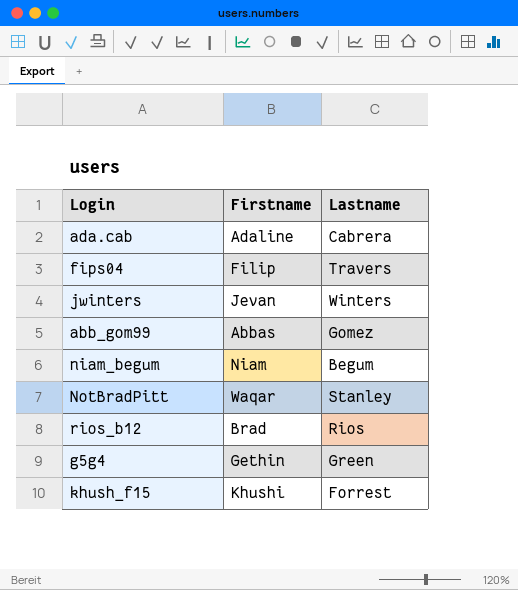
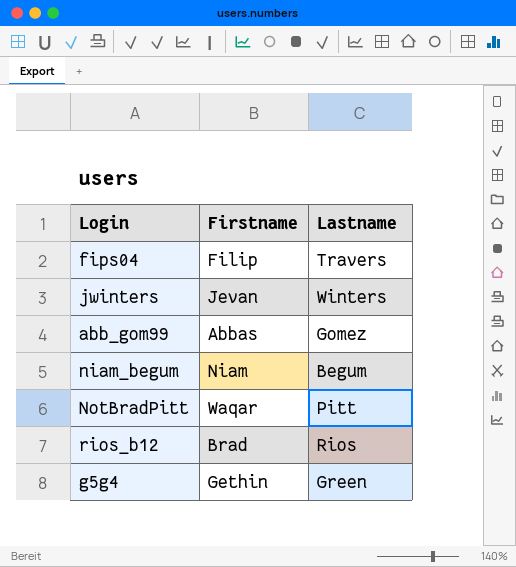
row ada.cab: Adaline | Cabrera -> none
row khush_f15: Khushi | Forrest -> none
NotBradPitt | Lastname: Stanley -> Pitt

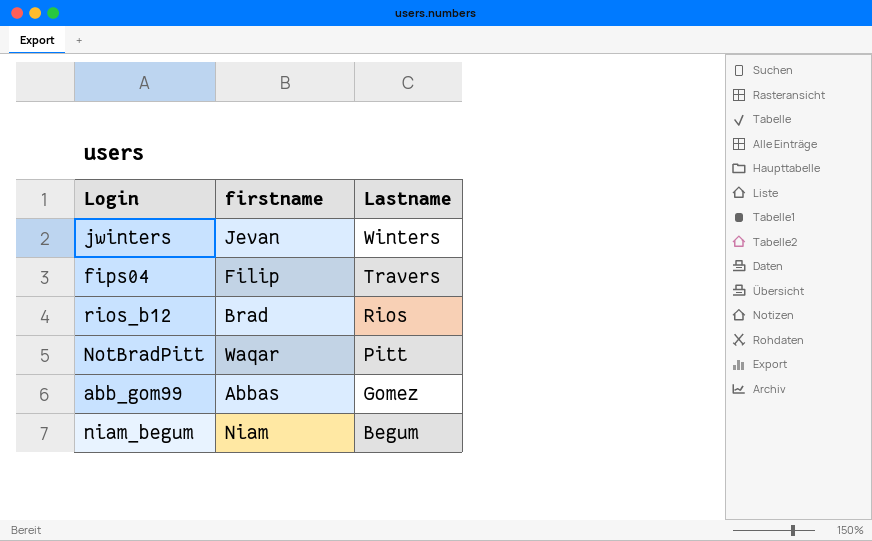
row order: none -> Lastname descending
column name: Firstname -> firstname
row g5g4: Gethin | Green -> none

